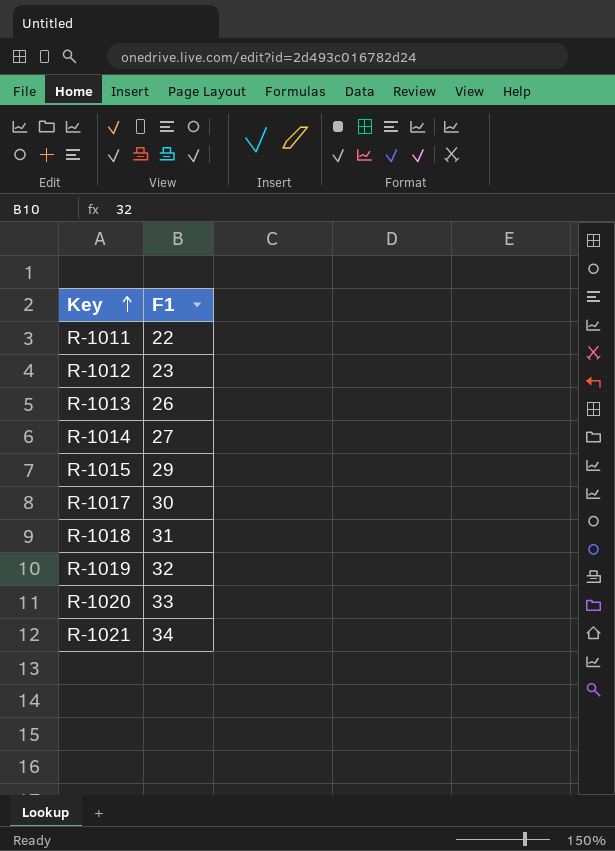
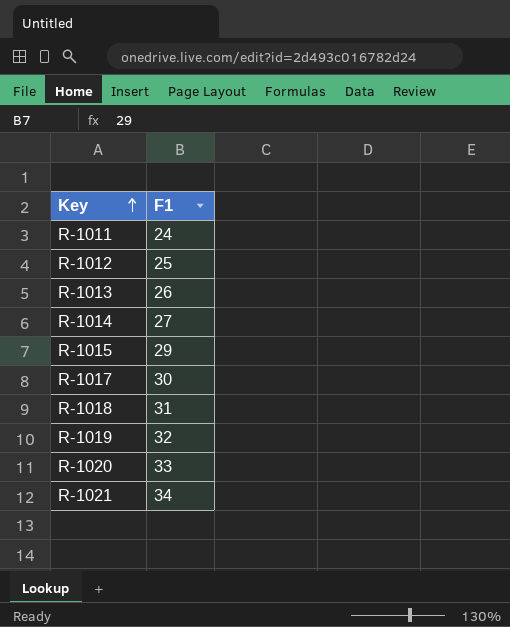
R-1011 | F1: 22 -> 24
R-1012 | F1: 23 -> 25

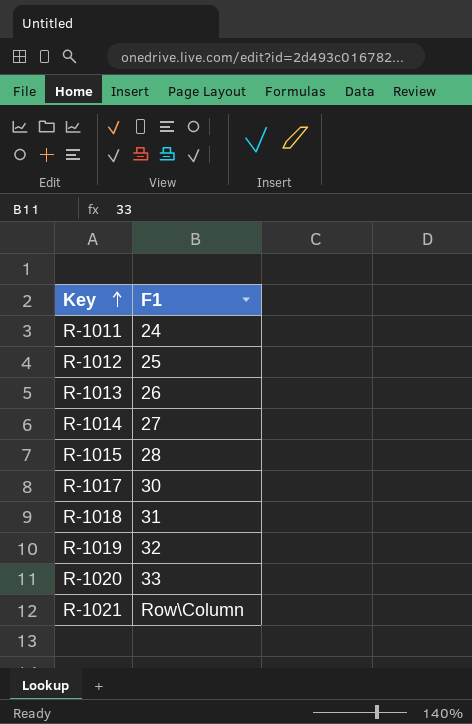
R-1015 | F1: 29 -> 28
R-1021 | F1: 34 -> Row\Column

